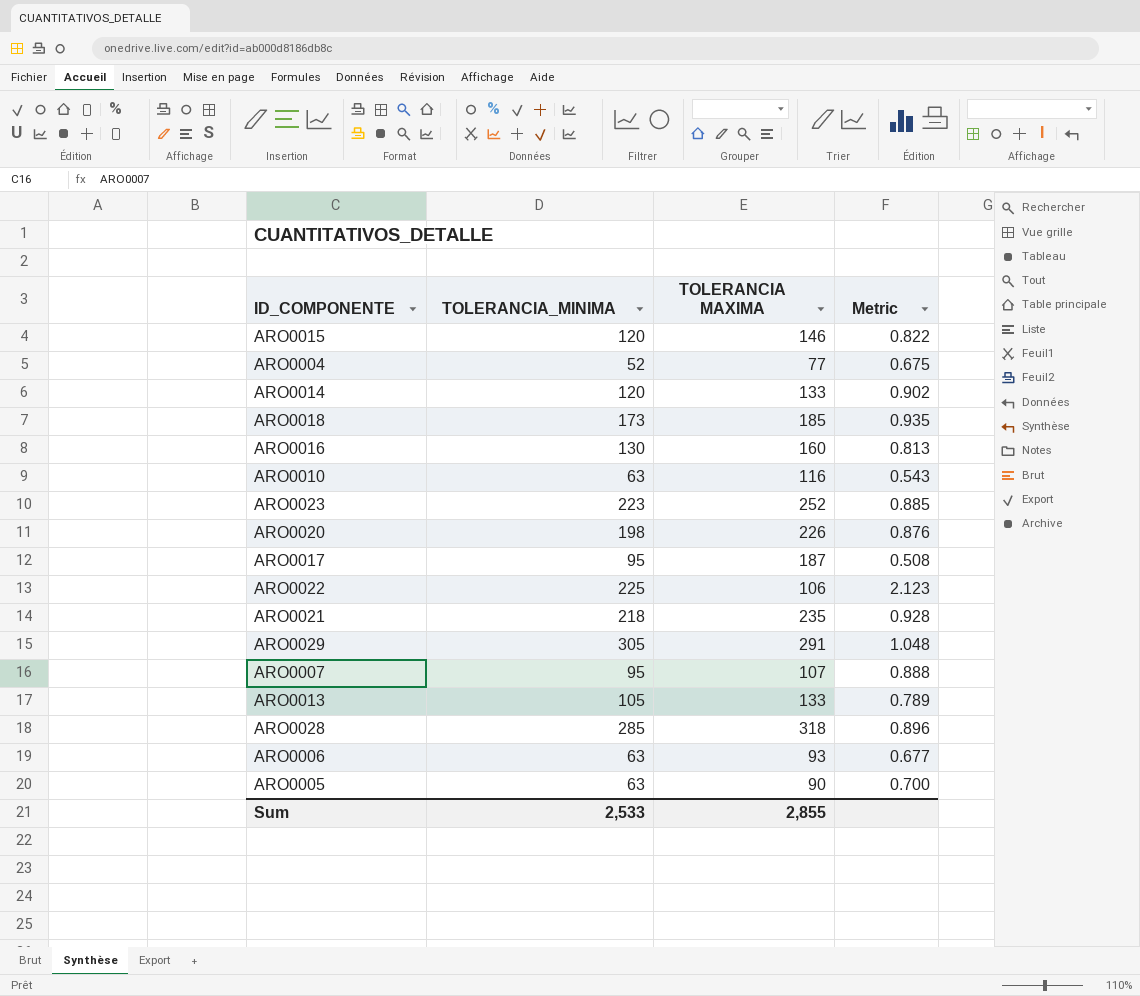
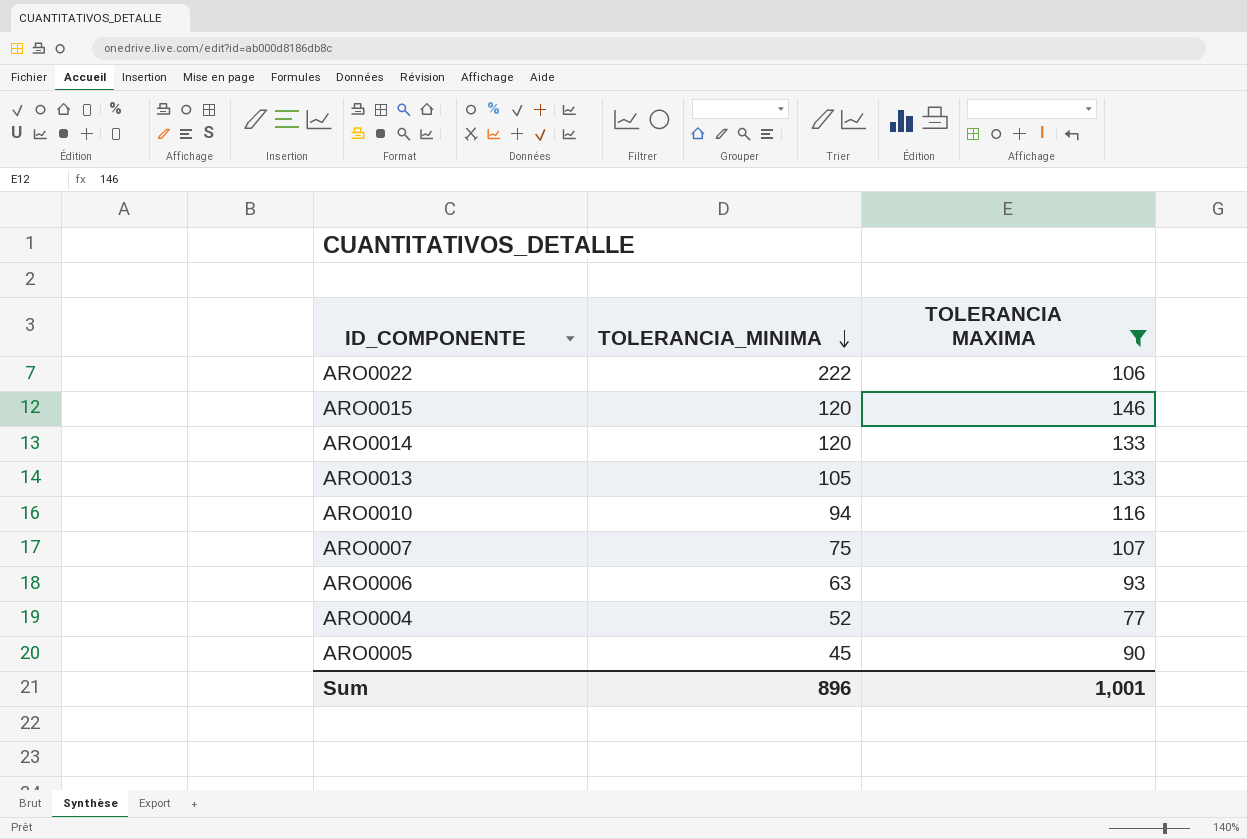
filter: none -> TOLERANCIA MAXIMA <= 146
row order: none -> TOLERANCIA_MINIMA descending
column Metric | formula: [TOLERANCIA_MINIMA] / [TOLERANCIA MAXIMA] -> none
ARO0022 | TOLERANCIA_MINIMA: 225 -> 222
ARO0010 | TOLERANCIA_MINIMA: 63 -> 94
ARO0007 | TOLERANCIA_MINIMA: 95 -> 75
ARO0005 | TOLERANCIA_MINIMA: 63 -> 45
Sum | TOLERANCIA_MINIMA: 2,533 -> 896
Sum | TOLERANCIA MAXIMA: 2,855 -> 1,001

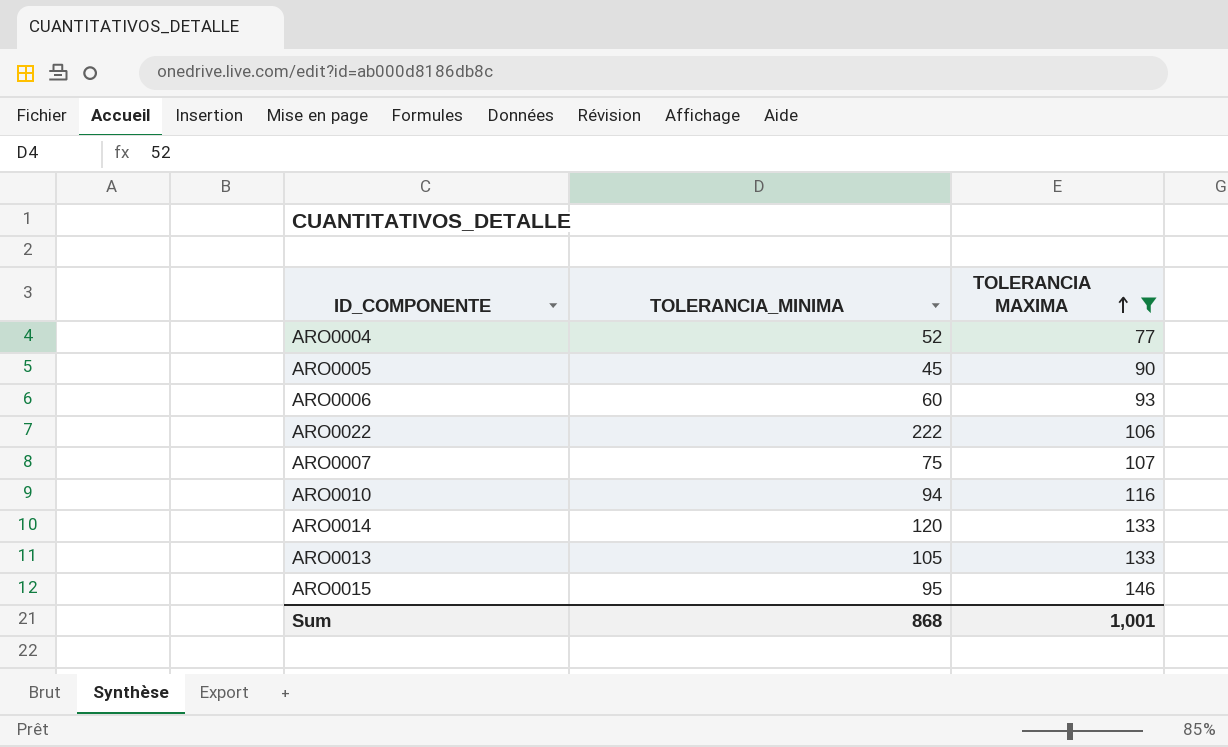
row order: TOLERANCIA_MINIMA descending -> TOLERANCIA MAXIMA ascending
ARO0006 | TOLERANCIA_MINIMA: 63 -> 60
ARO0015 | TOLERANCIA_MINIMA: 120 -> 95
Sum | TOLERANCIA_MINIMA: 896 -> 868

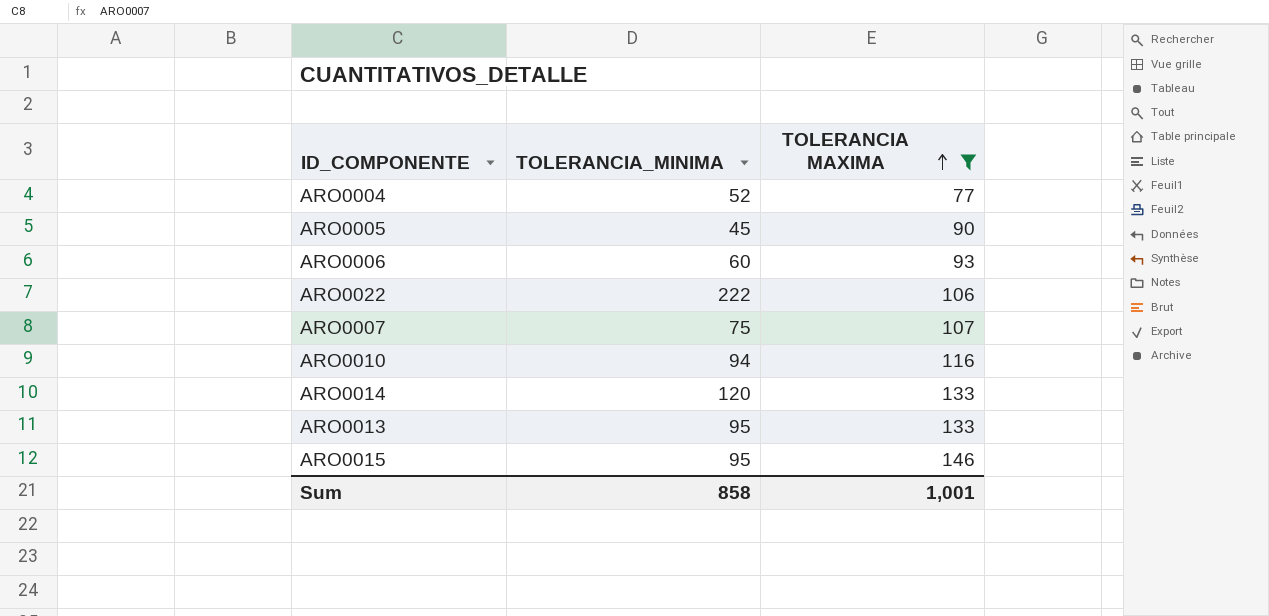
ARO0013 | TOLERANCIA_MINIMA: 105 -> 95
Sum | TOLERANCIA_MINIMA: 868 -> 858

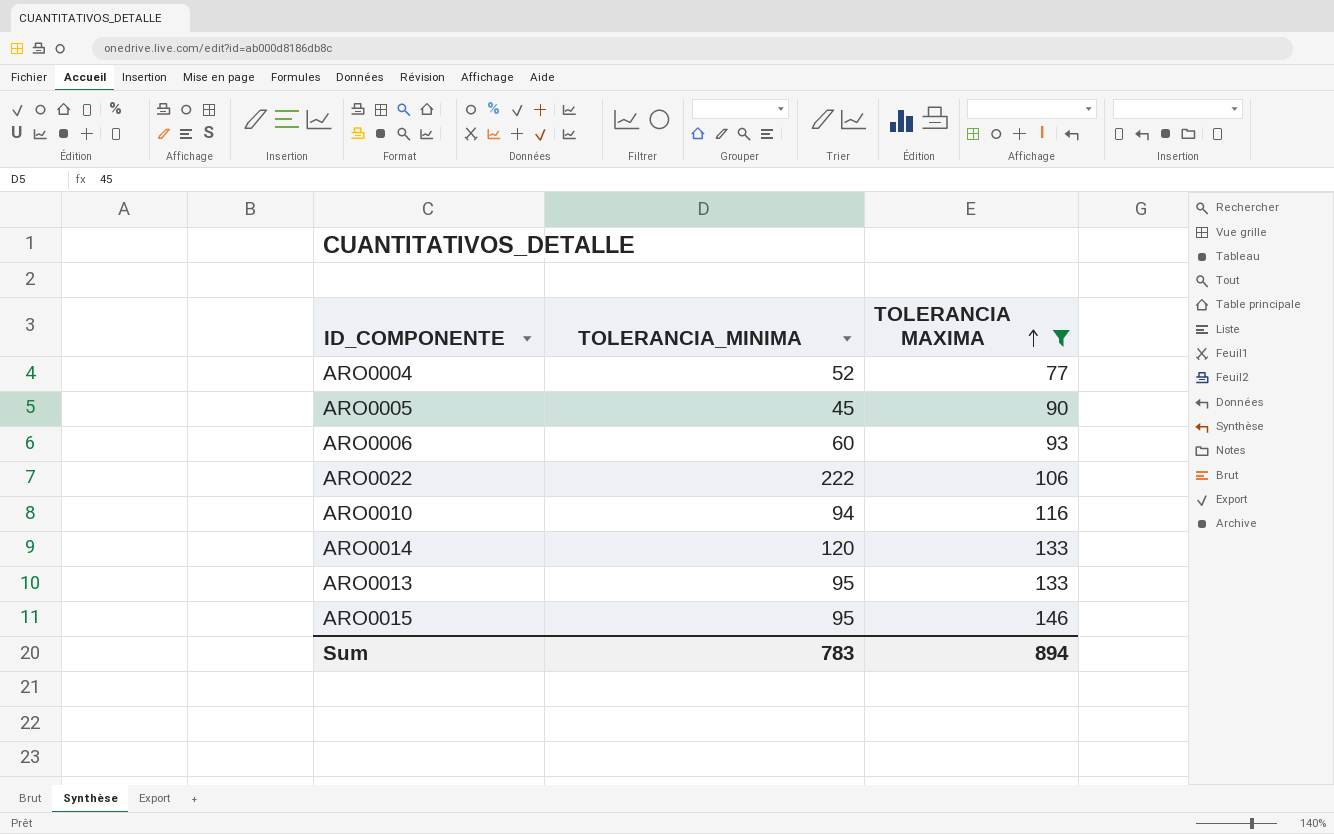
row ARO0007: 75 | 107 -> none
Sum | TOLERANCIA_MINIMA: 858 -> 783
Sum | TOLERANCIA MAXIMA: 1,001 -> 894

